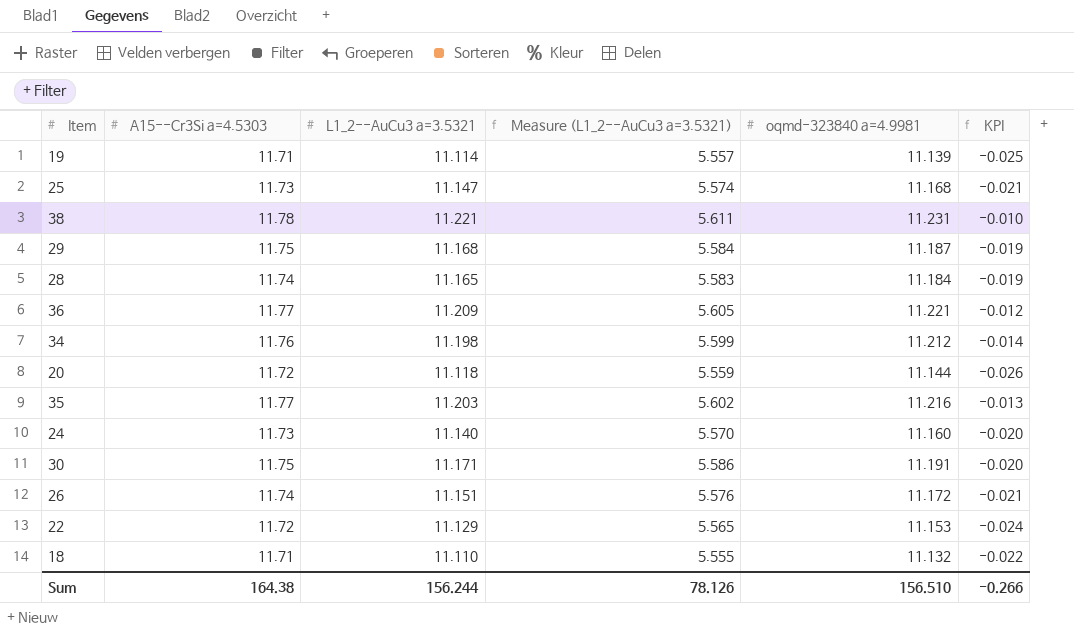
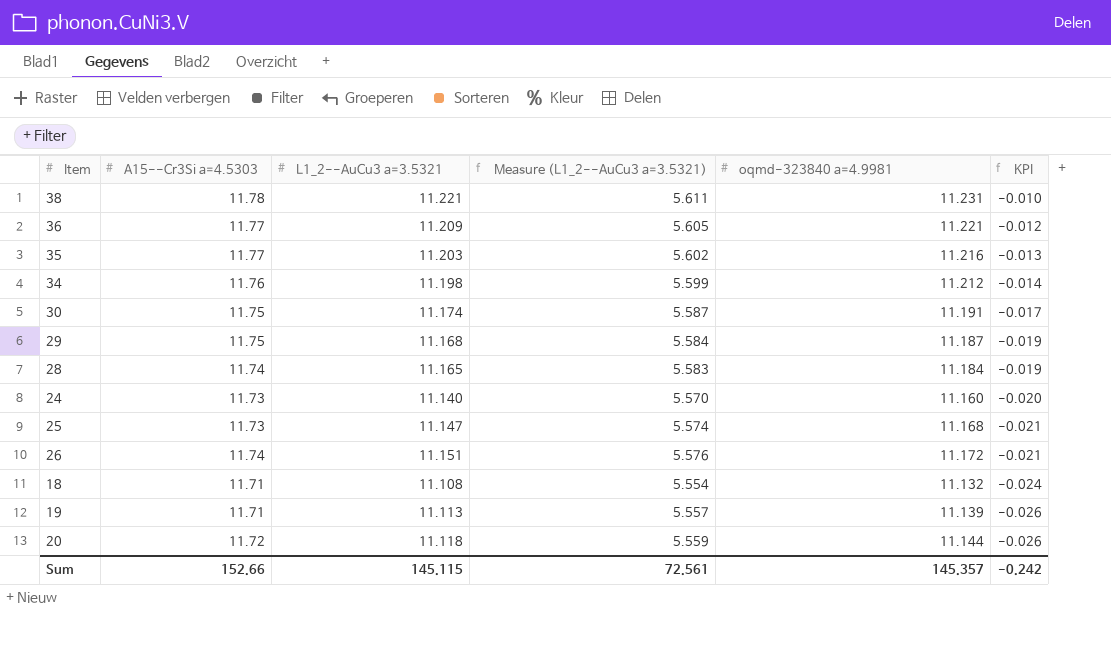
row order: none -> KPI descending
row 22: 11.72 | 11.129 | 5.565 | 11.153 | -0.024 -> none
30 | L1_2--AuCu3 a=3.5321: 11.171 -> 11.174
30 | Measure (L1_2--AuCu3 a=3.5321): 5.586 -> 5.587
30 | KPI: -0.020 -> -0.017
18 | L1_2--AuCu3 a=3.5321: 11.110 -> 11.108
18 | Measure (L1_2--AuCu3 a=3.5321): 5.555 -> 5.554
18 | KPI: -0.022 -> -0.024
19 | L1_2--AuCu3 a=3.5321: 11.114 -> 11.113
19 | KPI: -0.025 -> -0.026
Sum | A15--Cr3Si a=4.5303: 164.38 -> 152.66
Sum | L1_2--AuCu3 a=3.5321: 156.244 -> 145.115
Sum | Measure (L1_2--AuCu3 a=3.5321): 78.126 -> 72.561
Sum | oqmd-323840 a=4.9981: 156.510 -> 145.357
Sum | KPI: -0.266 -> -0.242

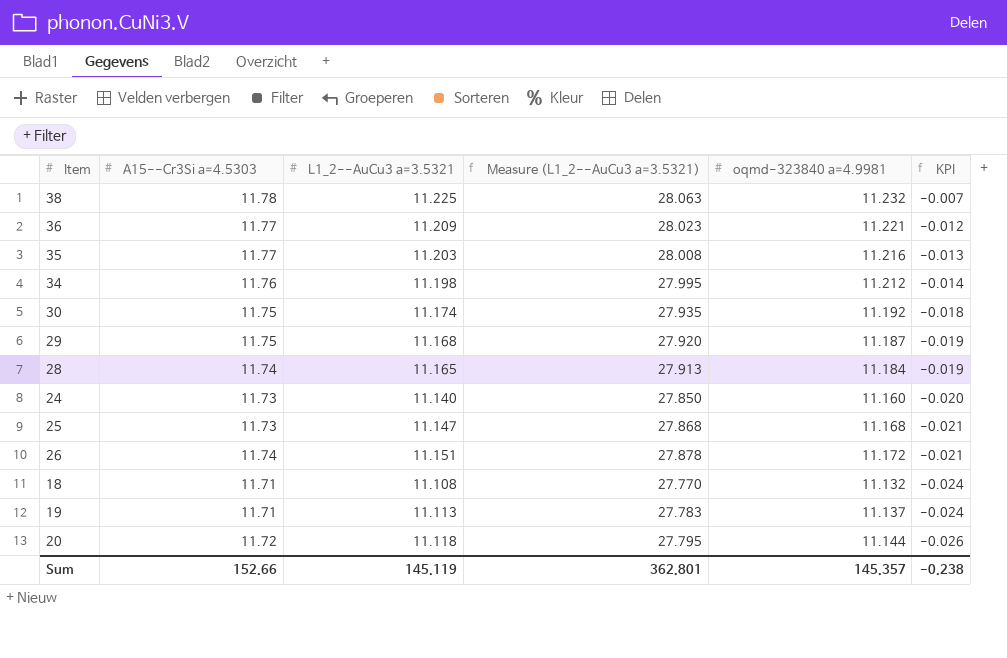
column Measure (L1_2--AuCu3 a=3.5321) | formula: [L1_2--AuCu3 a=3.5321] * 0.5 -> [L1_2--AuCu3 a=3.5321] * 2.5
38 | L1_2--AuCu3 a=3.5321: 11.221 -> 11.225
38 | oqmd-323840 a=4.9981: 11.231 -> 11.232
38 | KPI: -0.010 -> -0.007
30 | oqmd-323840 a=4.9981: 11.191 -> 11.192
30 | KPI: -0.017 -> -0.018
19 | oqmd-323840 a=4.9981: 11.139 -> 11.137
19 | KPI: -0.026 -> -0.024
Sum | L1_2--AuCu3 a=3.5321: 145.115 -> 145.119
Sum | Measure (L1_2--AuCu3 a=3.5321): 72.561 -> 362.801
Sum | KPI: -0.242 -> -0.238

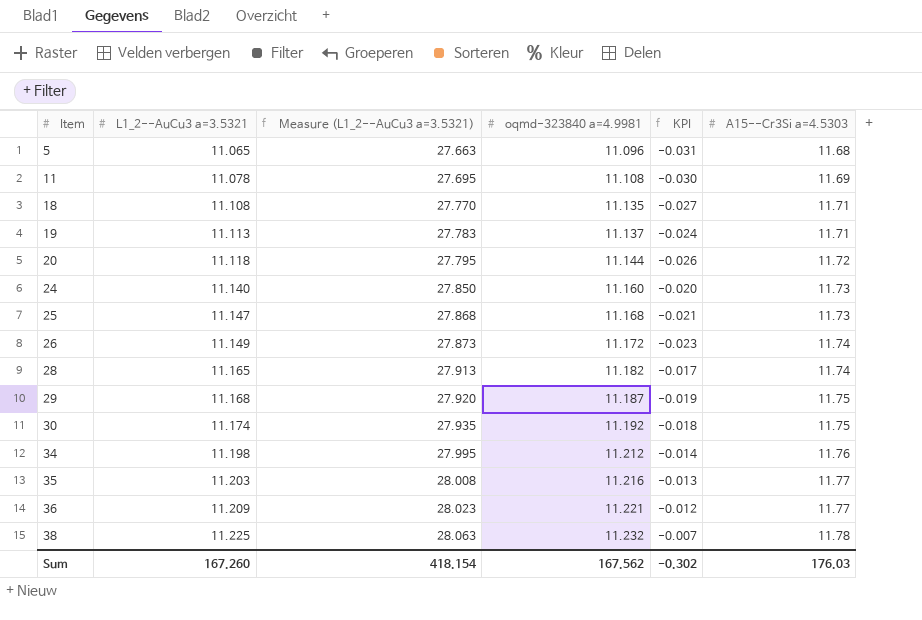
row order: KPI descending -> Item ascending
column A15--Cr3Si a=4.5303 | position: 2 -> 6
row 5: none -> 11.065 | 27.663 | 11.096 | -0.031 | 11.68
row 11: none -> 11.078 | 27.695 | 11.108 | -0.030 | 11.69
18 | oqmd-323840 a=4.9981: 11.132 -> 11.135
18 | KPI: -0.024 -> -0.027
26 | L1_2--AuCu3 a=3.5321: 11.151 -> 11.149
26 | Measure (L1_2--AuCu3 a=3.5321): 27.878 -> 27.873
26 | KPI: -0.021 -> -0.023
28 | oqmd-323840 a=4.9981: 11.184 -> 11.182
28 | KPI: -0.019 -> -0.017
Sum | L1_2--AuCu3 a=3.5321: 145.119 -> 167.260
Sum | Measure (L1_2--AuCu3 a=3.5321): 362.801 -> 418.154
Sum | oqmd-323840 a=4.9981: 145.357 -> 167.562
Sum | KPI: -0.238 -> -0.302
Sum | A15--Cr3Si a=4.5303: 152.66 -> 176.03

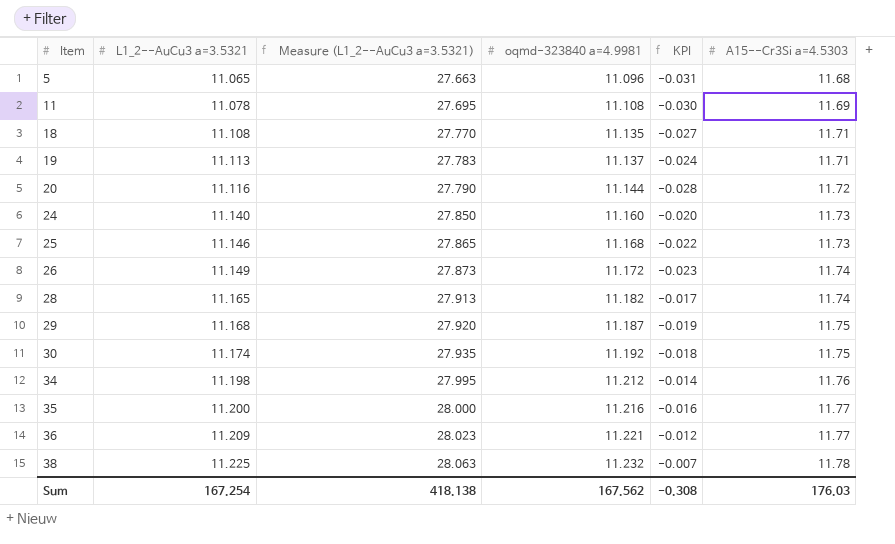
20 | L1_2--AuCu3 a=3.5321: 11.118 -> 11.116
20 | Measure (L1_2--AuCu3 a=3.5321): 27.795 -> 27.790
20 | KPI: -0.026 -> -0.028
25 | L1_2--AuCu3 a=3.5321: 11.147 -> 11.146
25 | Measure (L1_2--AuCu3 a=3.5321): 27.868 -> 27.865
25 | KPI: -0.021 -> -0.022
35 | L1_2--AuCu3 a=3.5321: 11.203 -> 11.200
35 | Measure (L1_2--AuCu3 a=3.5321): 28.008 -> 28.000
35 | KPI: -0.013 -> -0.016
Sum | L1_2--AuCu3 a=3.5321: 167.260 -> 167.254
Sum | Measure (L1_2--AuCu3 a=3.5321): 418.154 -> 418.138
Sum | KPI: -0.302 -> -0.308

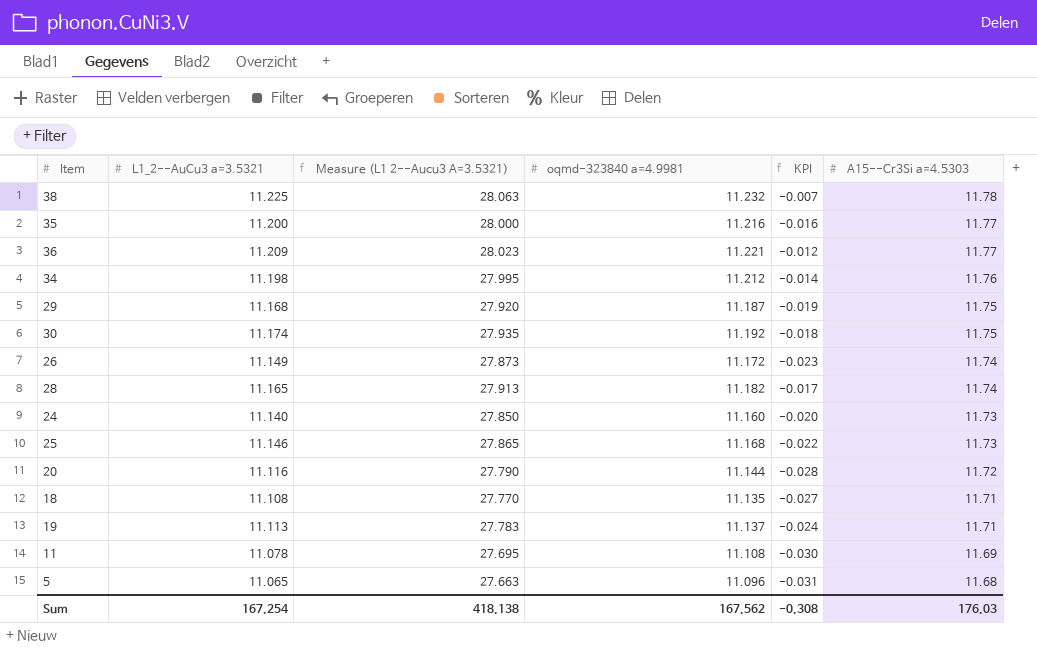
row order: Item ascending -> A15--Cr3Si a=4.5303 descending
column name: Measure (L1_2--AuCu3 a=3.5321) -> Measure (L1 2--Aucu3 A=3.5321)

